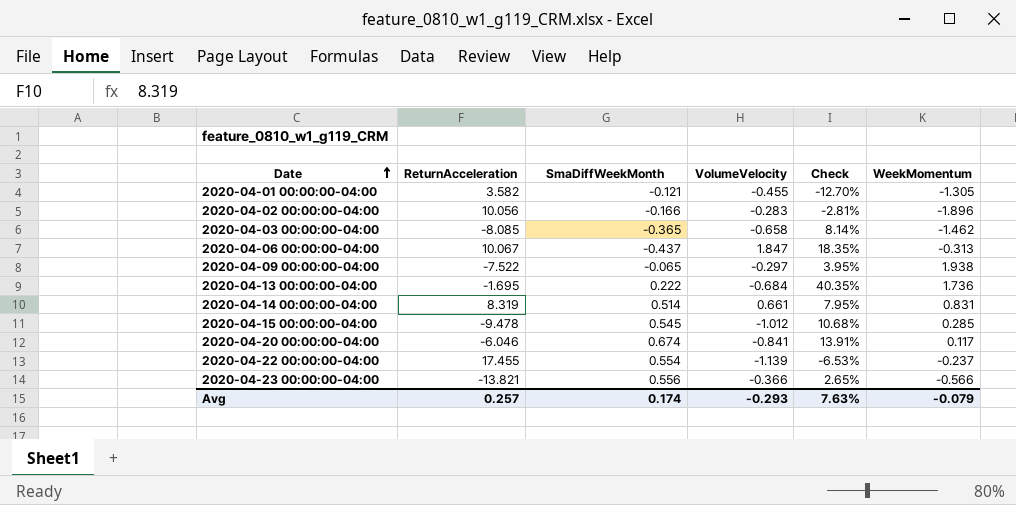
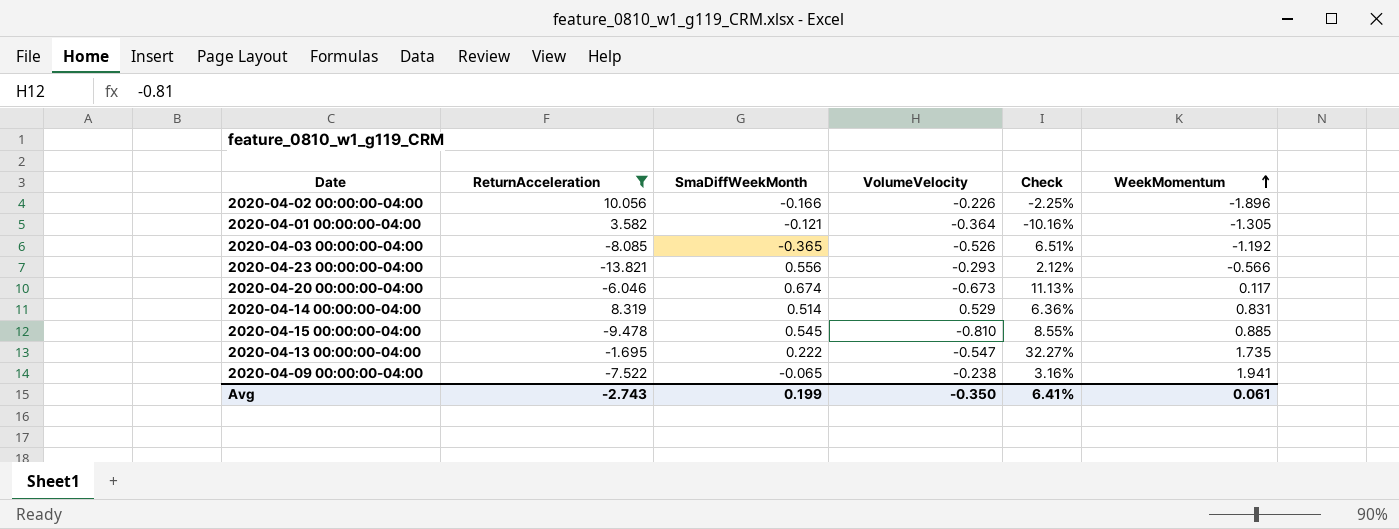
filter: none -> ReturnAcceleration <= 10.056
row order: Date ascending -> WeekMomentum ascending
2020-04-02 00:00:00-04:00 | VolumeVelocity: -0.283 -> -0.226
2020-04-02 00:00:00-04:00 | Check: -2.81% -> -2.25%
2020-04-01 00:00:00-04:00 | VolumeVelocity: -0.455 -> -0.364
2020-04-01 00:00:00-04:00 | Check: -12.70% -> -10.16%
2020-04-03 00:00:00-04:00 | VolumeVelocity: -0.658 -> -0.526
2020-04-03 00:00:00-04:00 | Check: 8.14% -> 6.51%
2020-04-03 00:00:00-04:00 | WeekMomentum: -1.462 -> -1.192
2020-04-23 00:00:00-04:00 | VolumeVelocity: -0.366 -> -0.293
2020-04-23 00:00:00-04:00 | Check: 2.65% -> 2.12%
2020-04-20 00:00:00-04:00 | VolumeVelocity: -0.841 -> -0.673
2020-04-20 00:00:00-04:00 | Check: 13.91% -> 11.13%
2020-04-14 00:00:00-04:00 | VolumeVelocity: 0.661 -> 0.529
2020-04-14 00:00:00-04:00 | Check: 7.95% -> 6.36%
2020-04-15 00:00:00-04:00 | VolumeVelocity: -1.012 -> -0.810
2020-04-15 00:00:00-04:00 | Check: 10.68% -> 8.55%
2020-04-15 00:00:00-04:00 | WeekMomentum: 0.285 -> 0.885
2020-04-13 00:00:00-04:00 | VolumeVelocity: -0.684 -> -0.547
2020-04-13 00:00:00-04:00 | Check: 40.35% -> 32.27%
2020-04-13 00:00:00-04:00 | WeekMomentum: 1.736 -> 1.735
2020-04-09 00:00:00-04:00 | VolumeVelocity: -0.297 -> -0.238
2020-04-09 00:00:00-04:00 | Check: 3.95% -> 3.16%
2020-04-09 00:00:00-04:00 | WeekMomentum: 1.938 -> 1.941
Avg | ReturnAcceleration: 0.257 -> -2.743
Avg | SmaDiffWeekMonth: 0.174 -> 0.199
Avg | VolumeVelocity: -0.293 -> -0.350
Avg | Check: 7.63% -> 6.41%
Avg | WeekMomentum: -0.079 -> 0.061

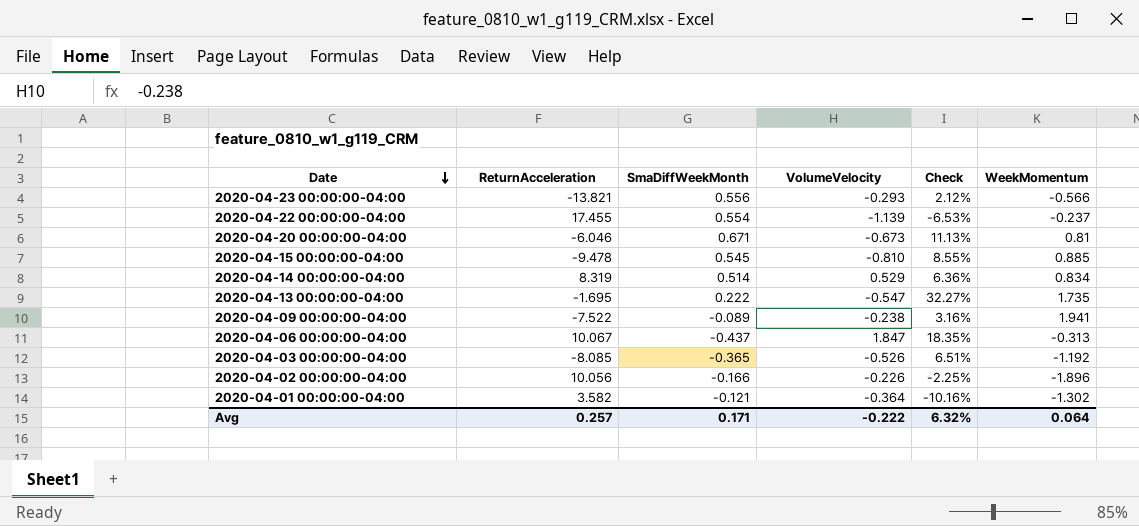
filter: ReturnAcceleration <= 10.056 -> none
row order: WeekMomentum ascending -> Date descending
2020-04-20 00:00:00-04:00 | SmaDiffWeekMonth: 0.674 -> 0.671
2020-04-20 00:00:00-04:00 | WeekMomentum: 0.117 -> 0.81
2020-04-14 00:00:00-04:00 | WeekMomentum: 0.831 -> 0.834
2020-04-09 00:00:00-04:00 | SmaDiffWeekMonth: -0.065 -> -0.089
2020-04-01 00:00:00-04:00 | WeekMomentum: -1.305 -> -1.302
Avg | ReturnAcceleration: -2.743 -> 0.257
Avg | SmaDiffWeekMonth: 0.199 -> 0.171
Avg | VolumeVelocity: -0.350 -> -0.222
Avg | Check: 6.41% -> 6.32%
Avg | WeekMomentum: 0.061 -> 0.064

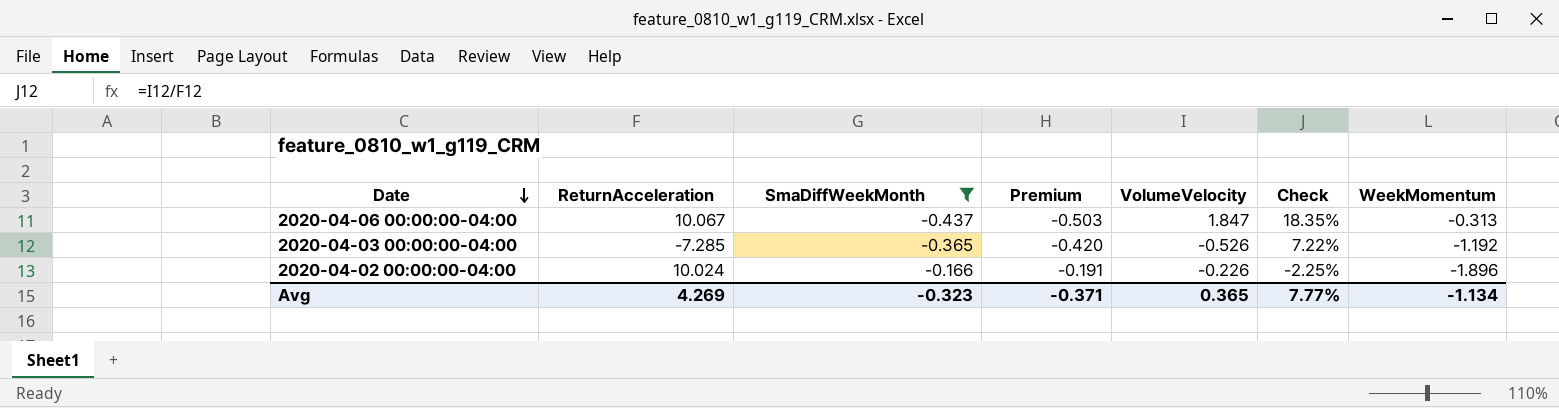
filter: none -> SmaDiffWeekMonth <= -0.166
column Premium | formula: none -> [SmaDiffWeekMonth] * 1.15
2020-04-03 00:00:00-04:00 | ReturnAcceleration: -8.085 -> -7.285
2020-04-03 00:00:00-04:00 | Check: 6.51% -> 7.22%
2020-04-02 00:00:00-04:00 | ReturnAcceleration: 10.056 -> 10.024
Avg | ReturnAcceleration: 0.257 -> 4.269
Avg | SmaDiffWeekMonth: 0.171 -> -0.323
Avg | VolumeVelocity: -0.222 -> 0.365
Avg | Check: 6.32% -> 7.77%
Avg | WeekMomentum: 0.064 -> -1.134

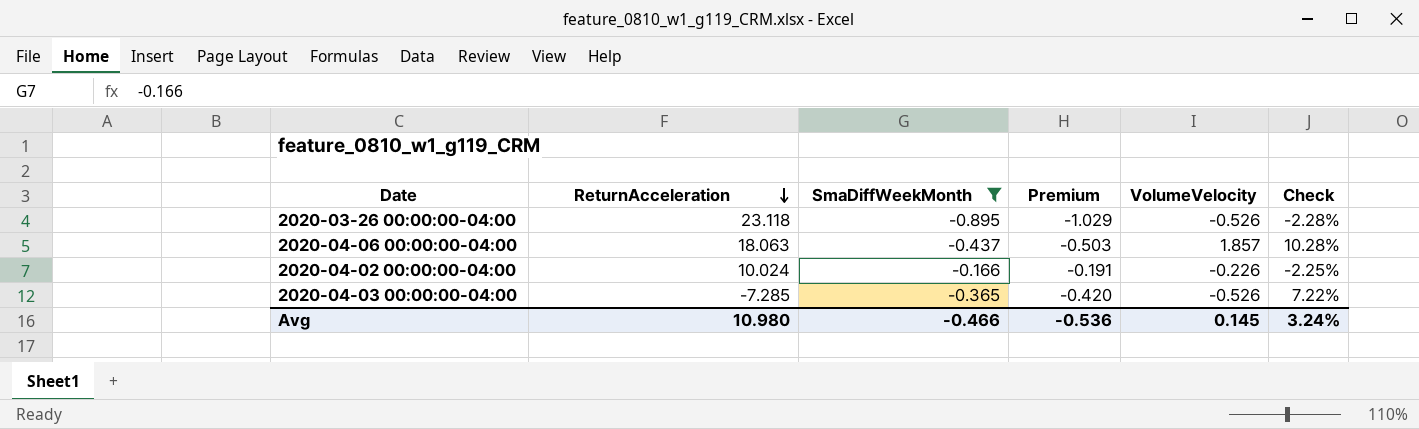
row order: Date descending -> ReturnAcceleration descending
column WeekMomentum | position: 7 -> none
row 2020-03-26 00:00:00-04:00: none -> 23.118 | -0.895 | -1.029 | -0.526 | -2.28%
2020-04-06 00:00:00-04:00 | ReturnAcceleration: 10.067 -> 18.063
2020-04-06 00:00:00-04:00 | VolumeVelocity: 1.847 -> 1.857
2020-04-06 00:00:00-04:00 | Check: 18.35% -> 10.28%
Avg | ReturnAcceleration: 4.269 -> 10.980
Avg | SmaDiffWeekMonth: -0.323 -> -0.466
Avg | Premium: -0.371 -> -0.536
Avg | VolumeVelocity: 0.365 -> 0.145
Avg | Check: 7.77% -> 3.24%

